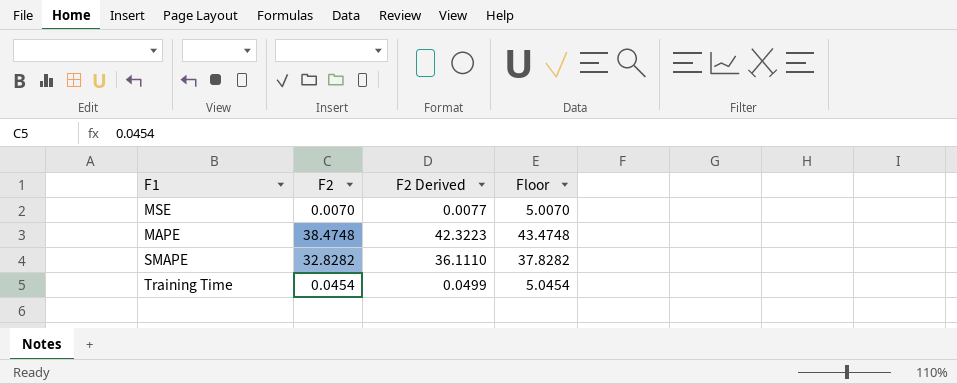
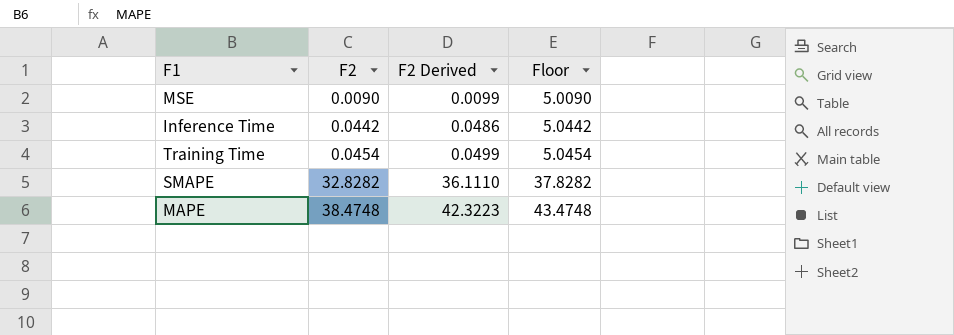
row order: none -> F2 ascending
MSE | F2: 0.0070 -> 0.0090
MSE | F2 Derived: 0.0077 -> 0.0099
MSE | Floor: 5.0070 -> 5.0090
row Inference Time: none -> 0.0442 | 0.0486 | 5.0442

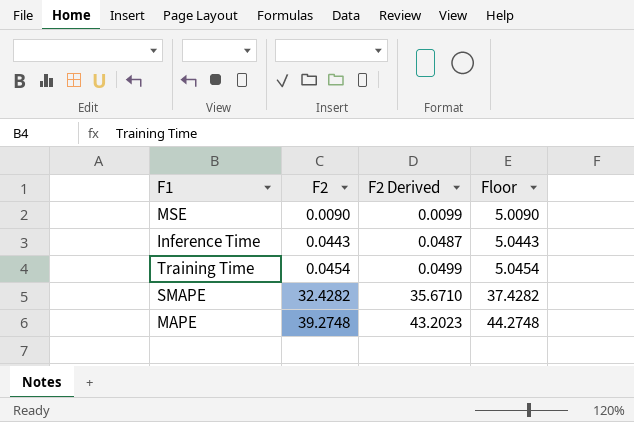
Inference Time | F2: 0.0442 -> 0.0443
Inference Time | F2 Derived: 0.0486 -> 0.0487
Inference Time | Floor: 5.0442 -> 5.0443
SMAPE | F2: 32.8282 -> 32.4282
SMAPE | F2 Derived: 36.1110 -> 35.6710
SMAPE | Floor: 37.8282 -> 37.4282
MAPE | F2: 38.4748 -> 39.2748
MAPE | F2 Derived: 42.3223 -> 43.2023
MAPE | Floor: 43.4748 -> 44.2748

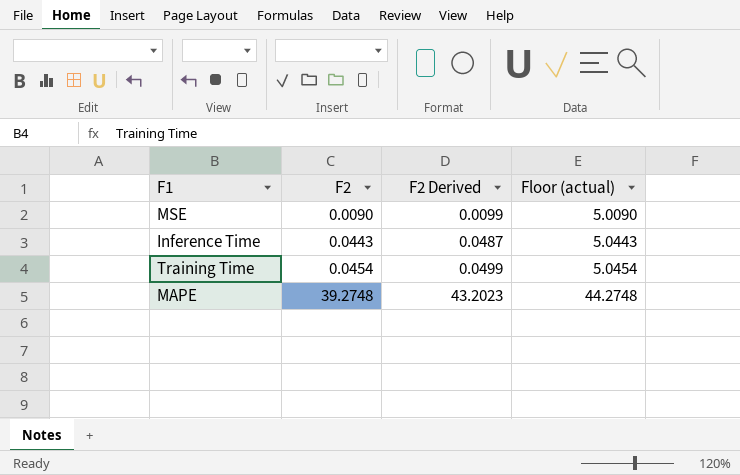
column name: Floor -> Floor (actual)
row SMAPE: 32.4282 | 35.6710 | 37.4282 -> none

